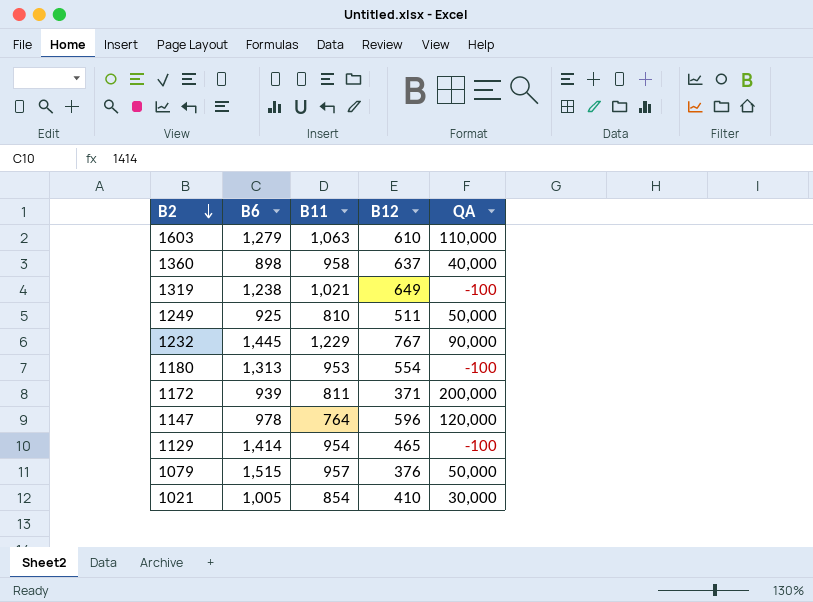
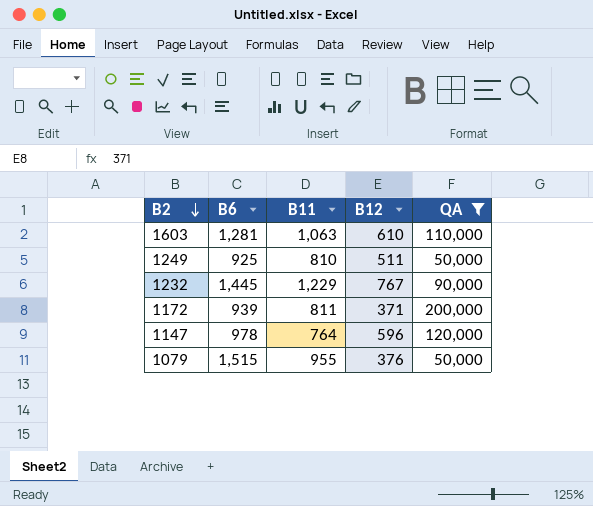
filter: none -> QA >= 50,000
1603 | B6: 1,279 -> 1,281
1079 | B11: 957 -> 955

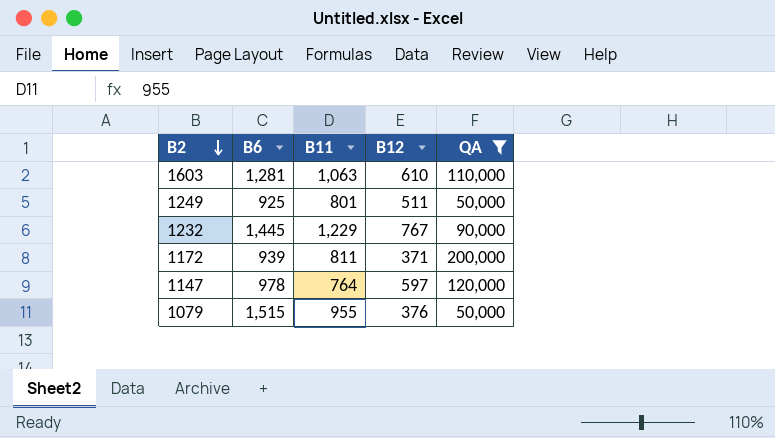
1249 | B11: 810 -> 801
1147 | B12: 596 -> 597

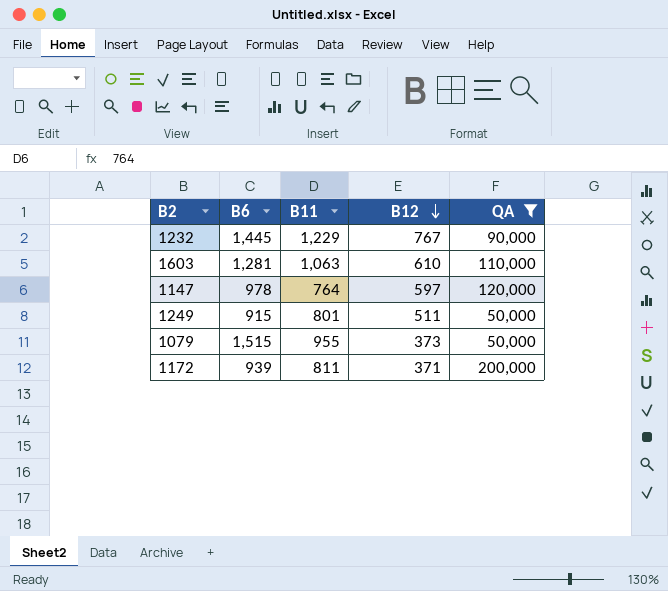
row order: B2 descending -> B12 descending
1249 | B6: 925 -> 915
1079 | B12: 376 -> 373

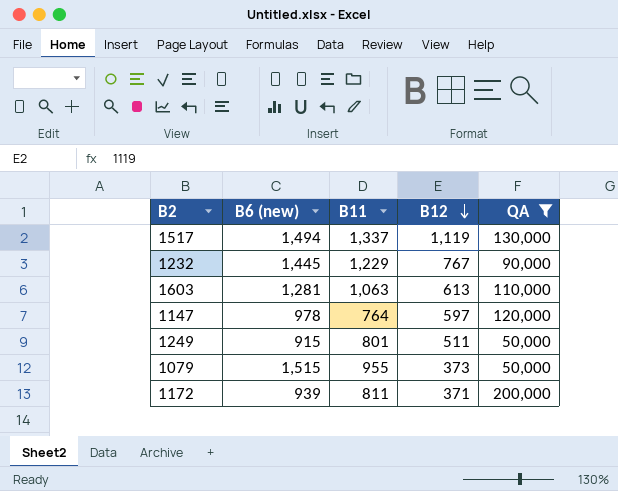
column name: B6 -> B6 (new)
row 1517: none -> 1,494 | 1,337 | 1,119 | 130,000
1603 | B12: 610 -> 613

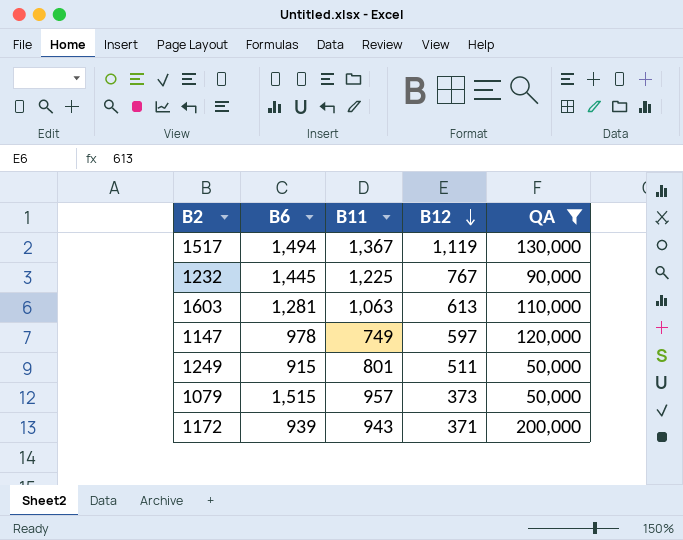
column name: B6 (new) -> B6
1517 | B11: 1,337 -> 1,367
1232 | B11: 1,229 -> 1,225
1147 | B11: 764 -> 749
1079 | B11: 955 -> 957
1172 | B11: 811 -> 943

